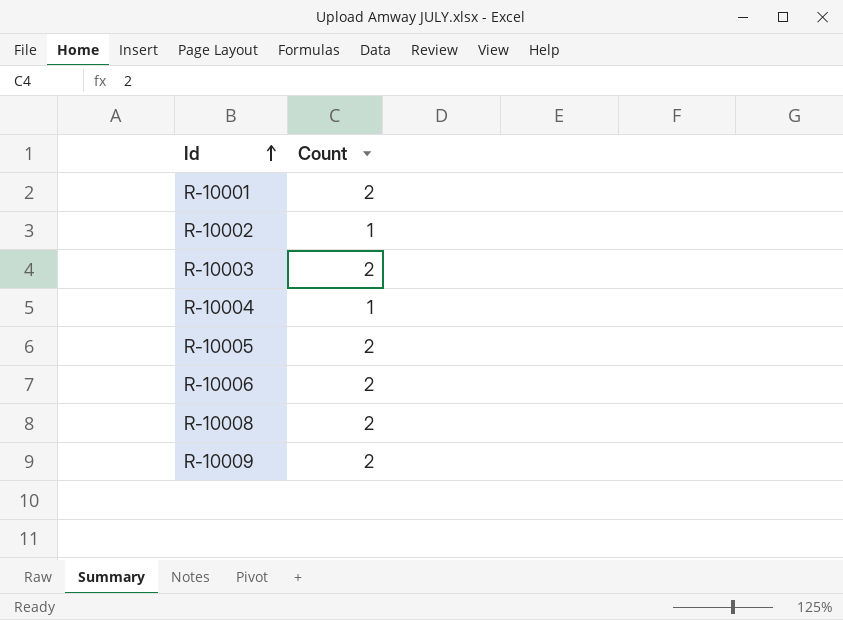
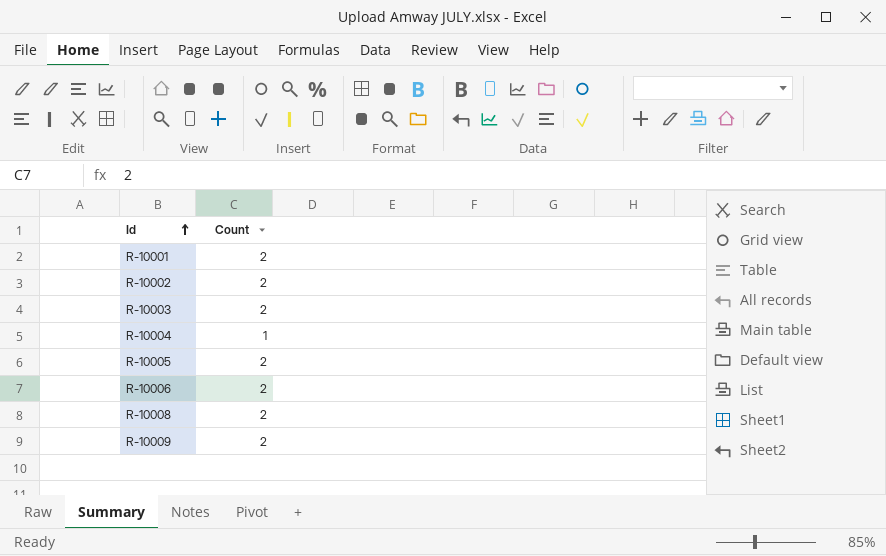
R-10002 | Count: 1 -> 2

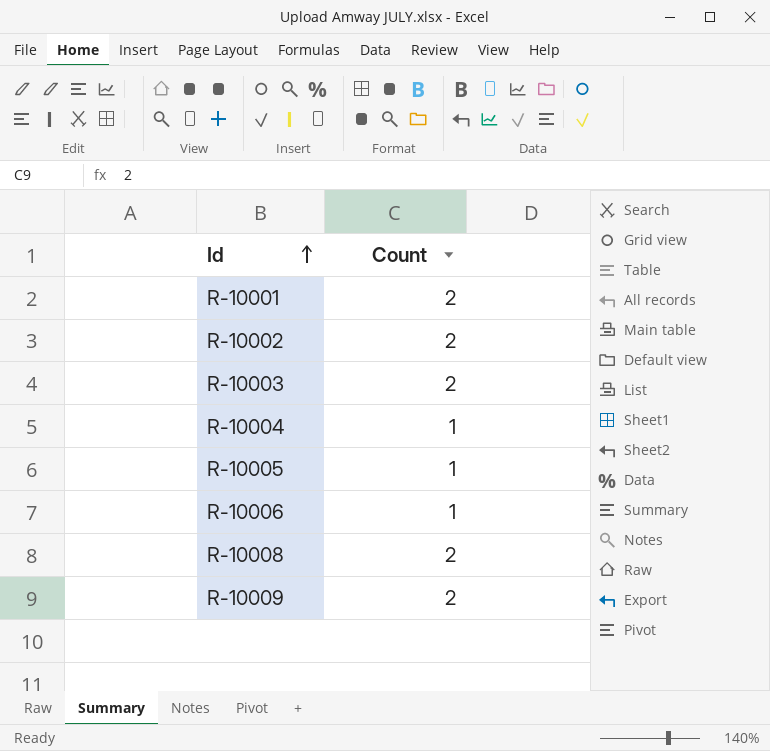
R-10005 | Count: 2 -> 1
R-10006 | Count: 2 -> 1

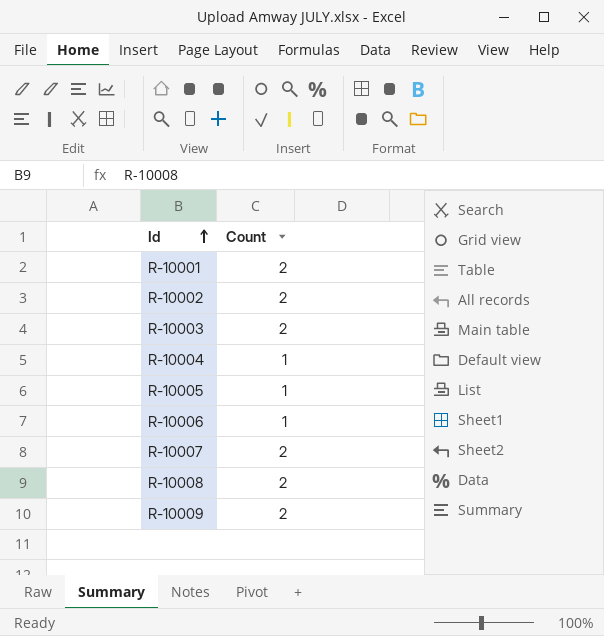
row R-10007: none -> 2

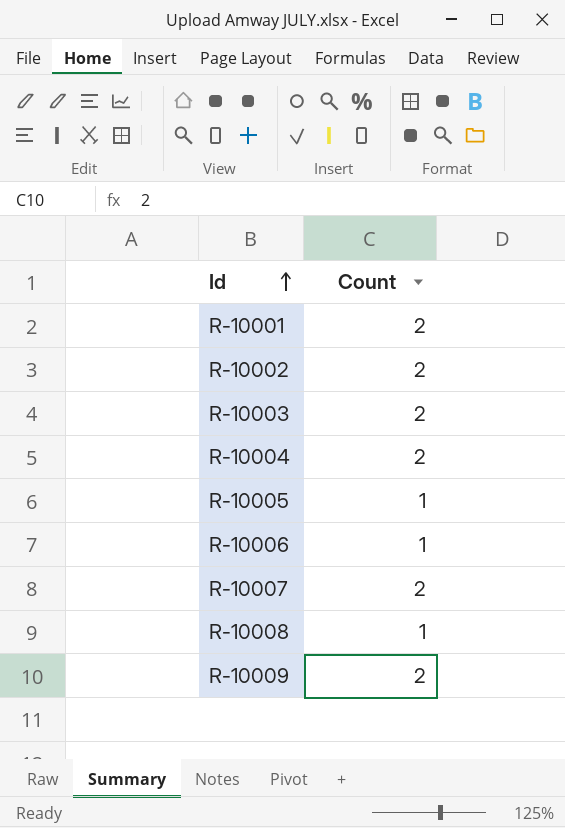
R-10004 | Count: 1 -> 2
R-10008 | Count: 2 -> 1

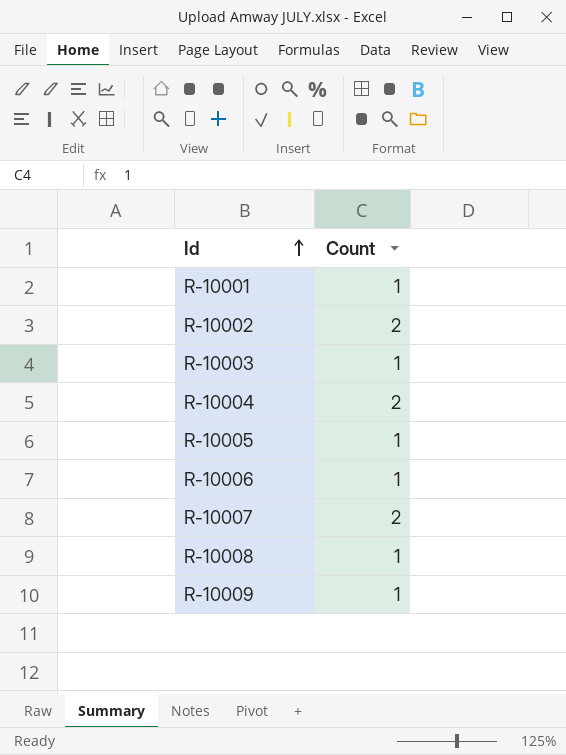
R-10001 | Count: 2 -> 1
R-10003 | Count: 2 -> 1
R-10009 | Count: 2 -> 1

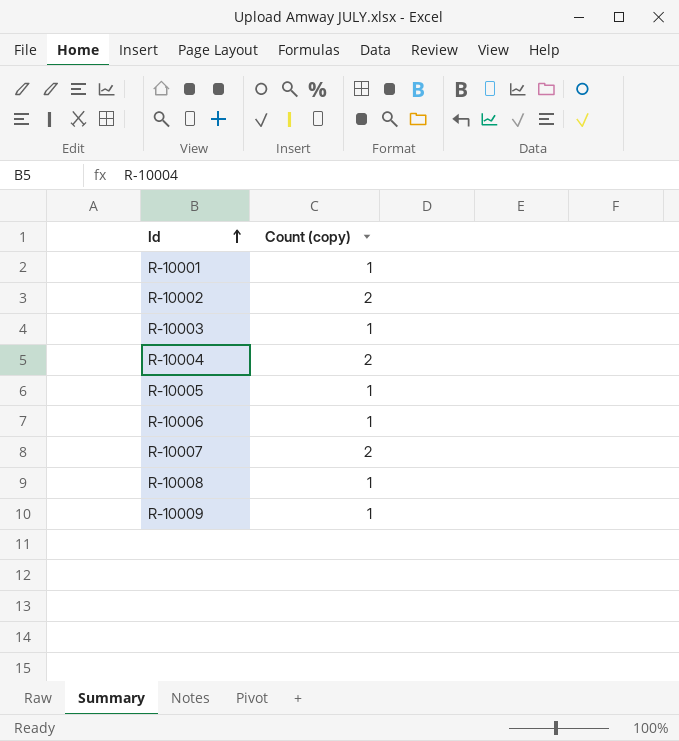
column name: Count -> Count (copy)

